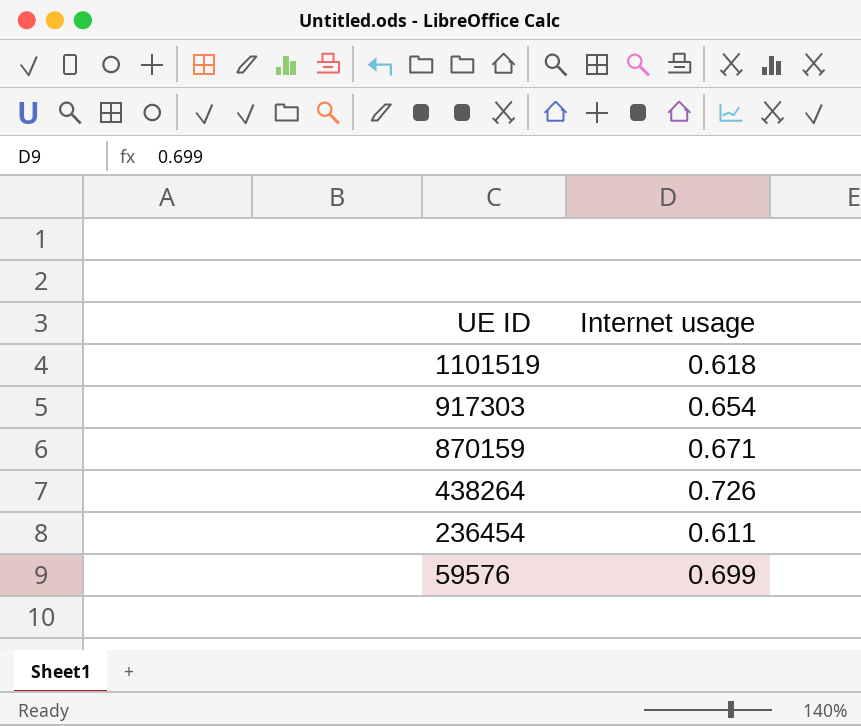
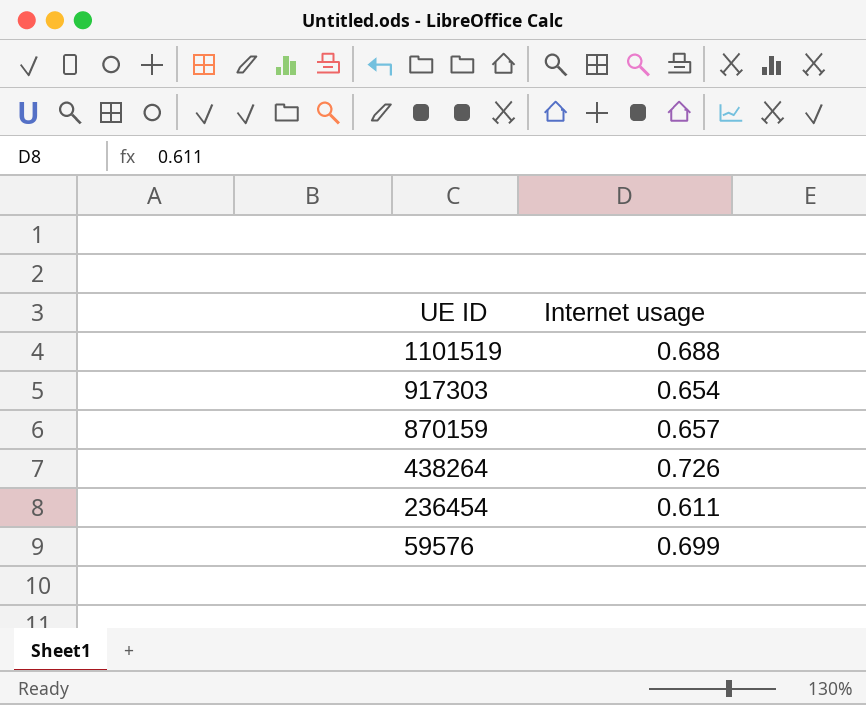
1101519 | Internet usage: 0.618 -> 0.688
870159 | Internet usage: 0.671 -> 0.657

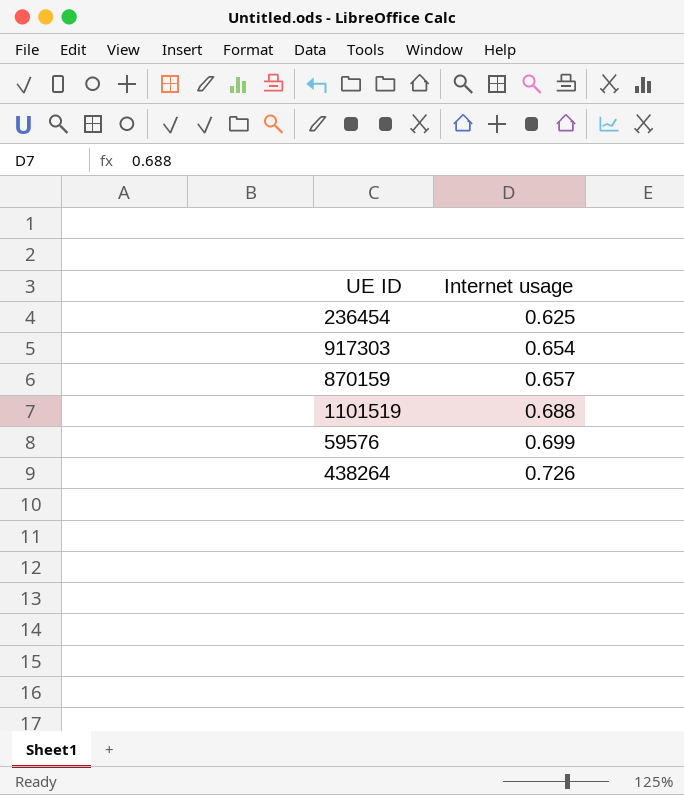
row order: UE ID descending -> Internet usage ascending
236454 | Internet usage: 0.611 -> 0.625

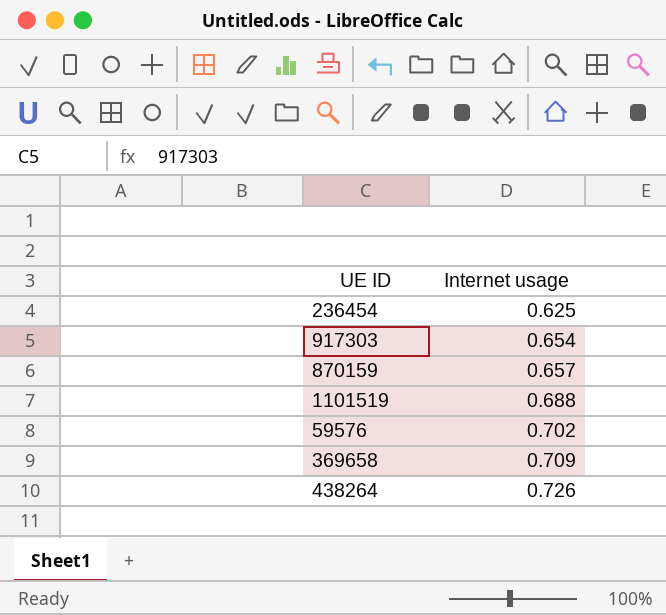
59576 | Internet usage: 0.699 -> 0.702
row 369658: none -> 0.709

